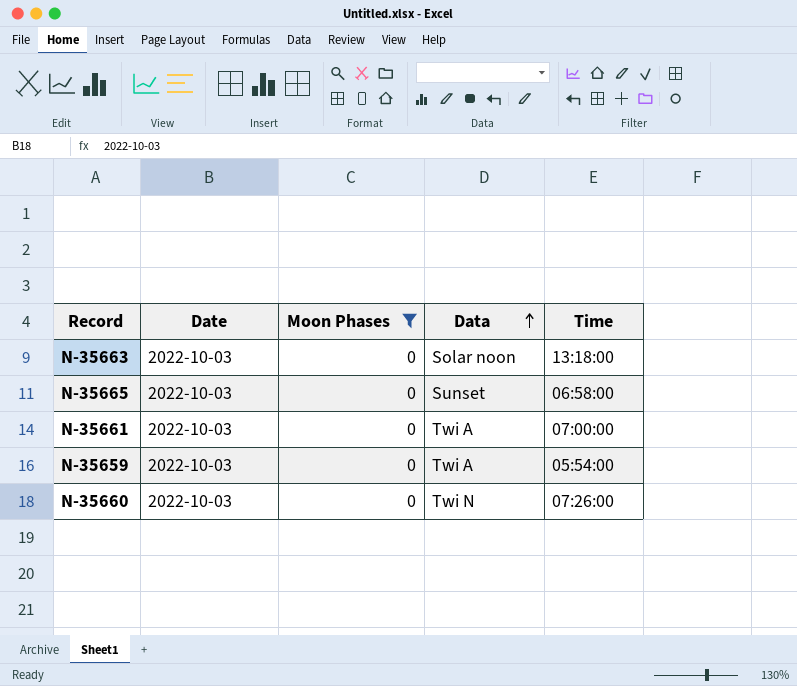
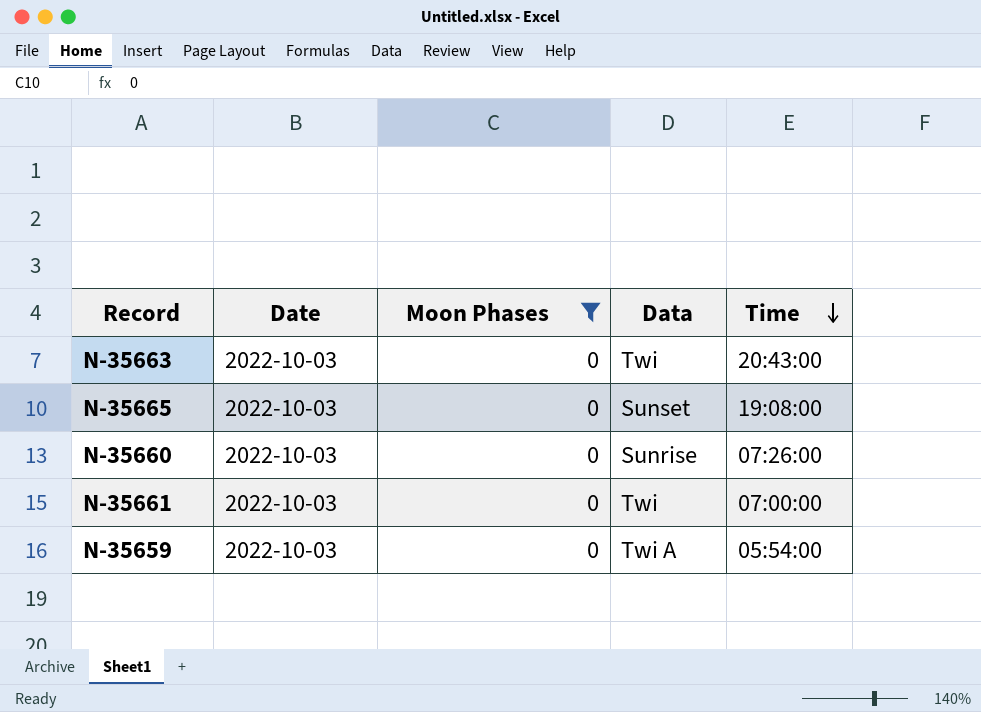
row order: Data ascending -> Time descending
N-35663 | Data: Solar noon -> Twi
N-35663 | Time: 13:18:00 -> 20:43:00
N-35665 | Time: 06:58:00 -> 19:08:00
N-35660 | Data: Twi N -> Sunrise
N-35661 | Data: Twi A -> Twi

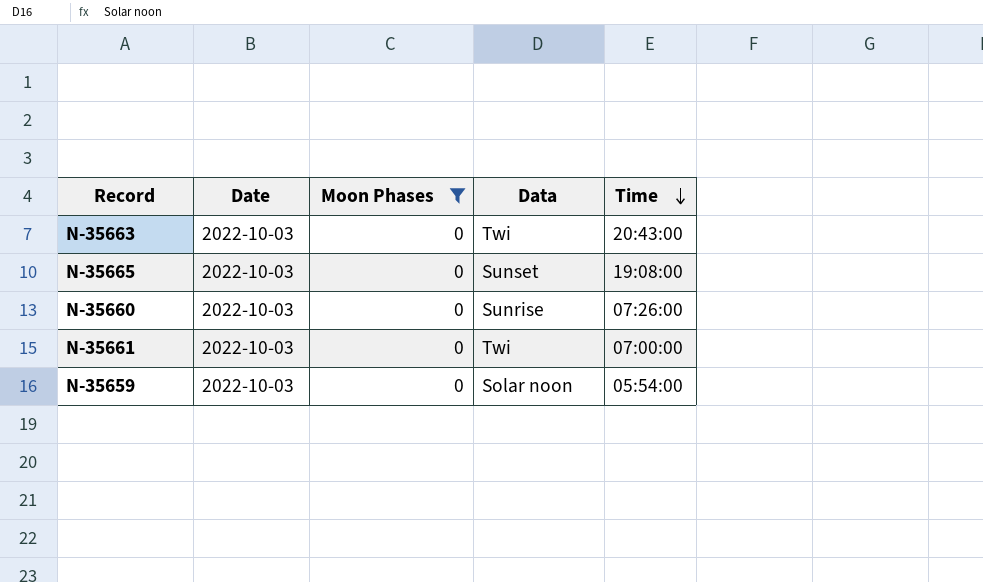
N-35659 | Data: Twi A -> Solar noon

